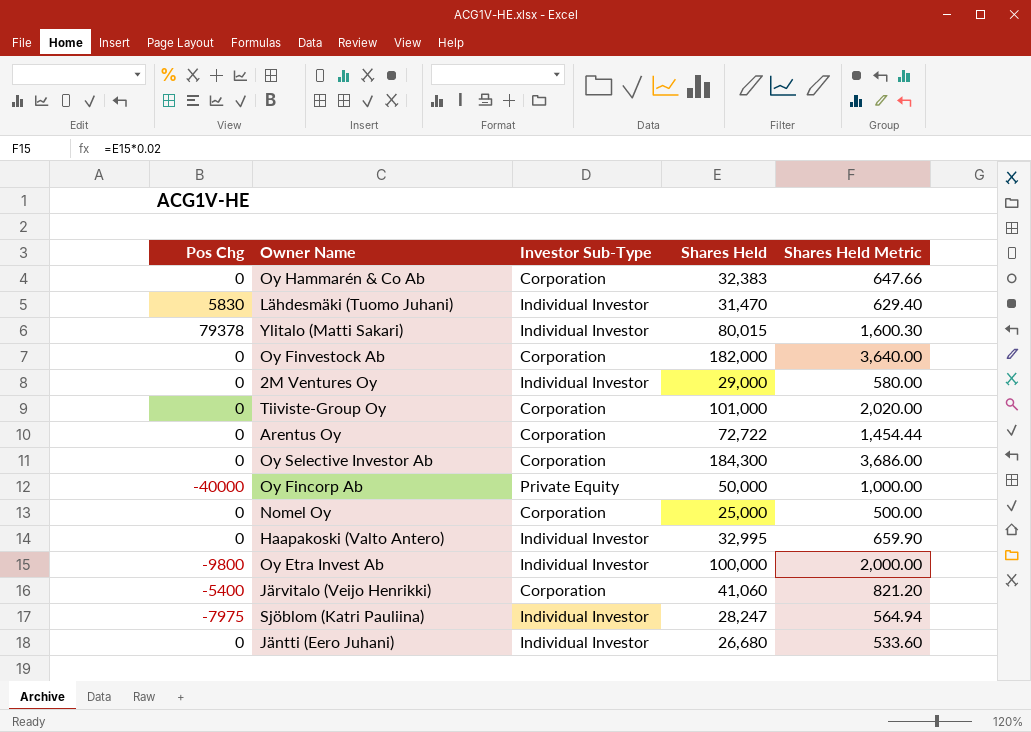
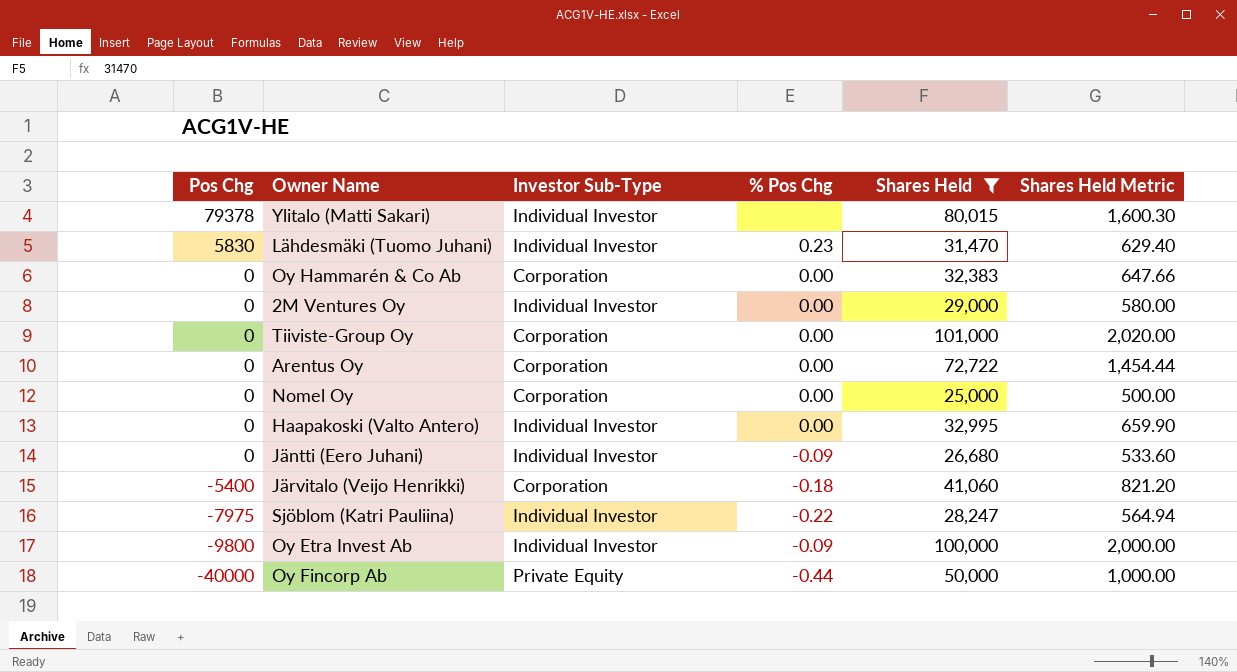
filter: none -> Shares Held <= 101,000
row order: none -> Pos Chg descending
column % Pos Chg | position: none -> 4

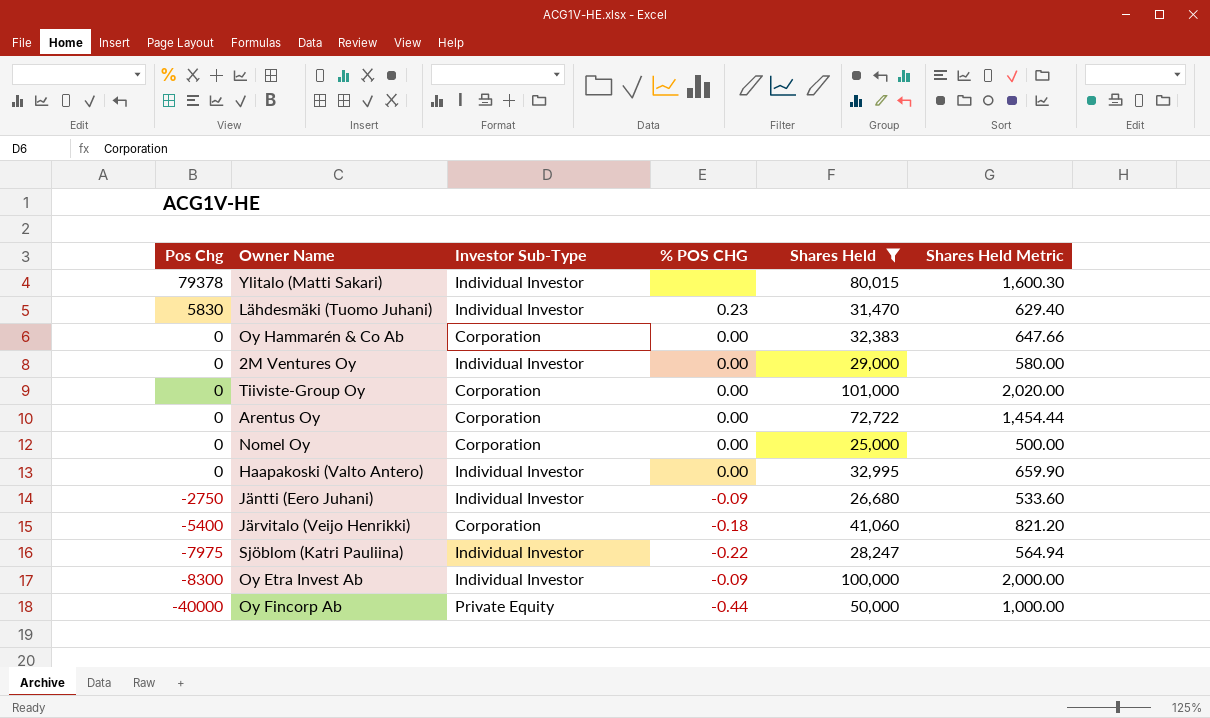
column name: % Pos Chg -> % POS CHG
Jäntti (Eero Juhani) | Pos Chg: 0 -> -2750
Oy Etra Invest Ab | Pos Chg: -9800 -> -8300

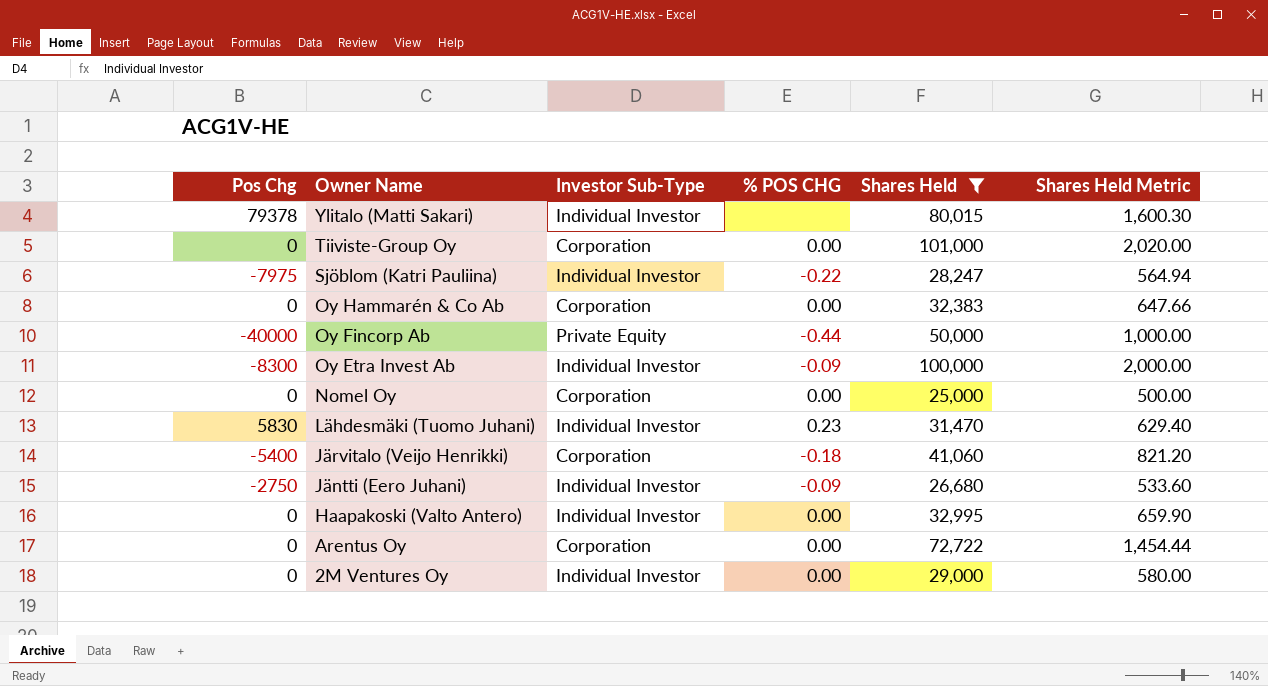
row order: Pos Chg descending -> Owner Name descending

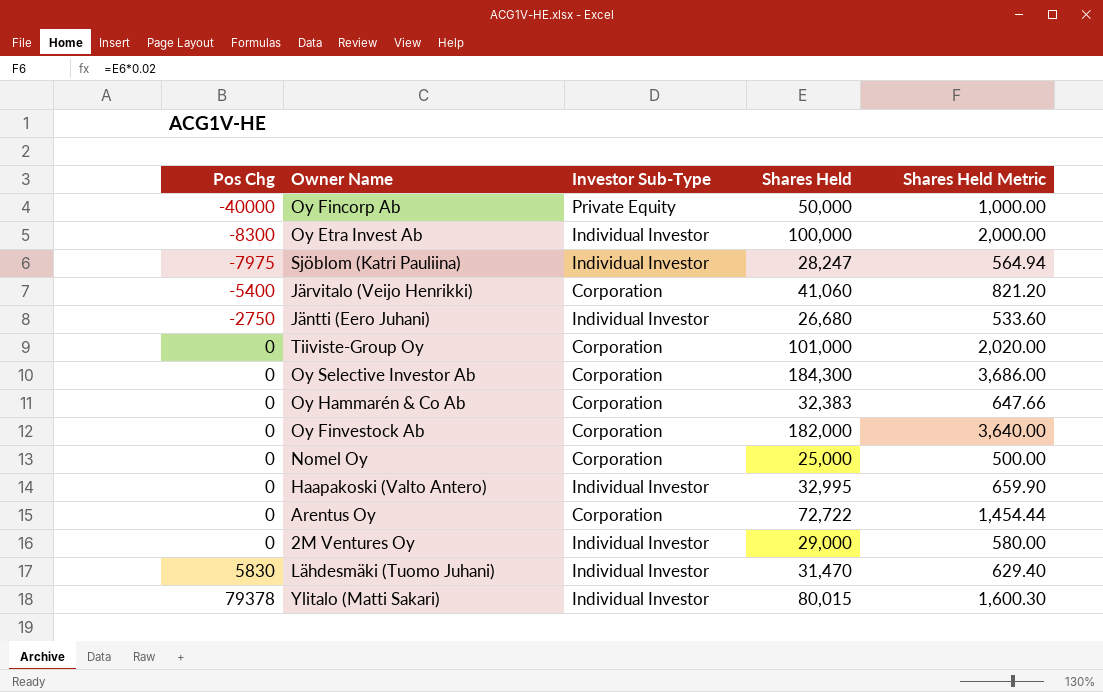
filter: Shares Held <= 101,000 -> none
row order: Owner Name descending -> Pos Chg ascending
column % POS CHG | position: 4 -> none

